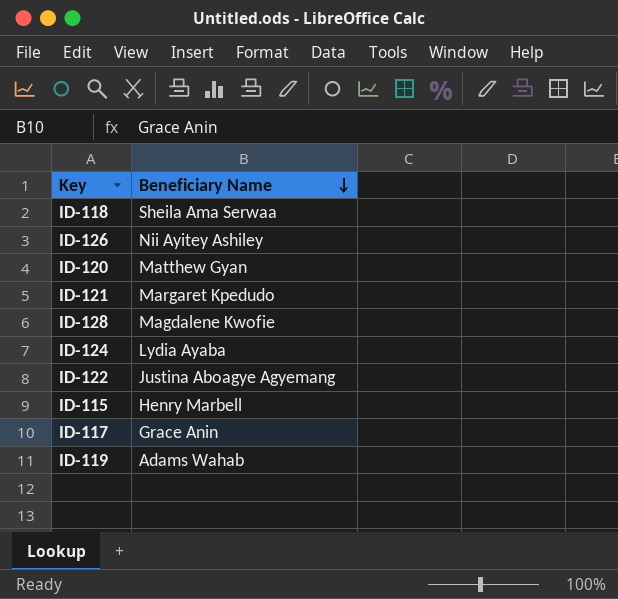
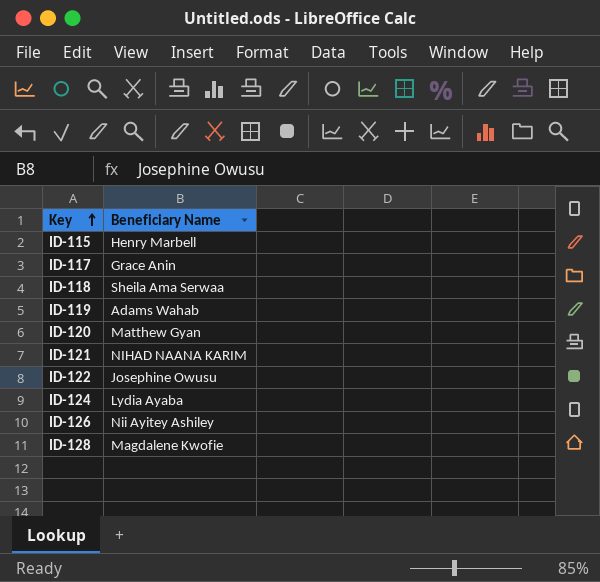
row order: Beneficiary Name descending -> Key ascending
ID-121 | Beneficiary Name: Margaret Kpedudo -> NIHAD NAANA KARIM
ID-122 | Beneficiary Name: Justina Aboagye Agyemang -> Josephine Owusu

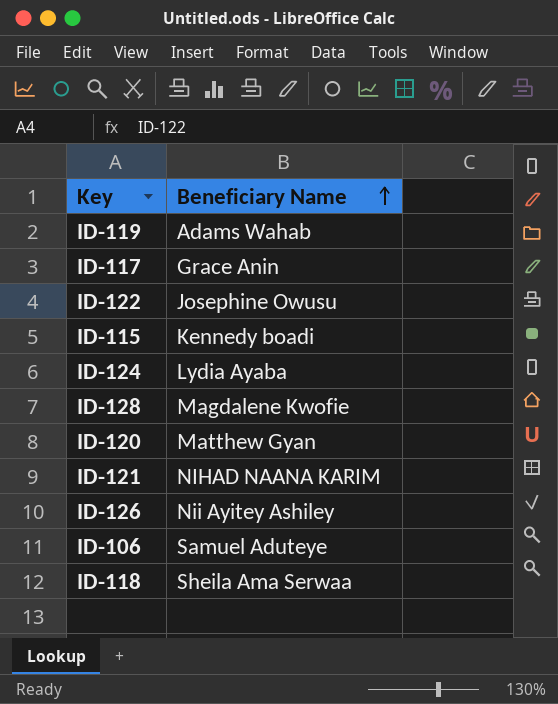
row order: Key ascending -> Beneficiary Name ascending
ID-115 | Beneficiary Name: Henry Marbell -> Kennedy boadi
row ID-106: none -> Samuel Aduteye

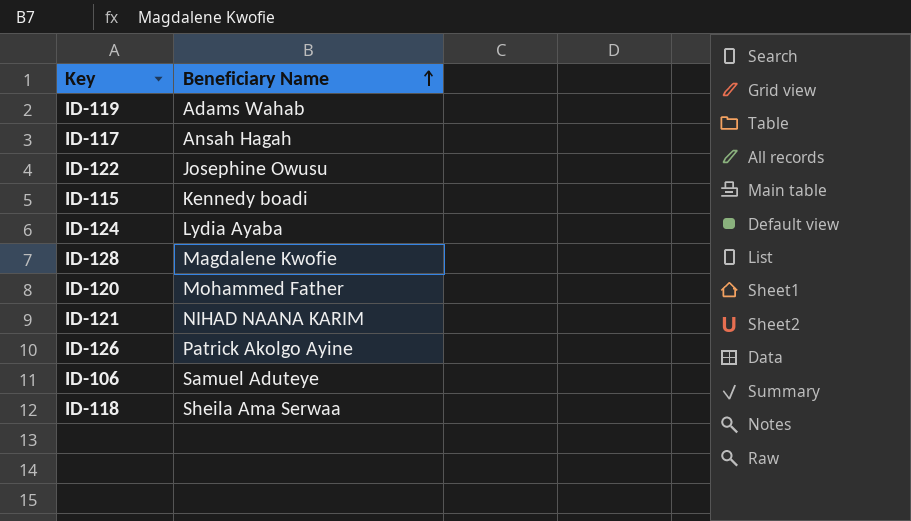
ID-117 | Beneficiary Name: Grace Anin -> Ansah Hagah
ID-120 | Beneficiary Name: Matthew Gyan -> Mohammed Father
ID-126 | Beneficiary Name: Nii Ayitey Ashiley -> Patrick Akolgo Ayine

